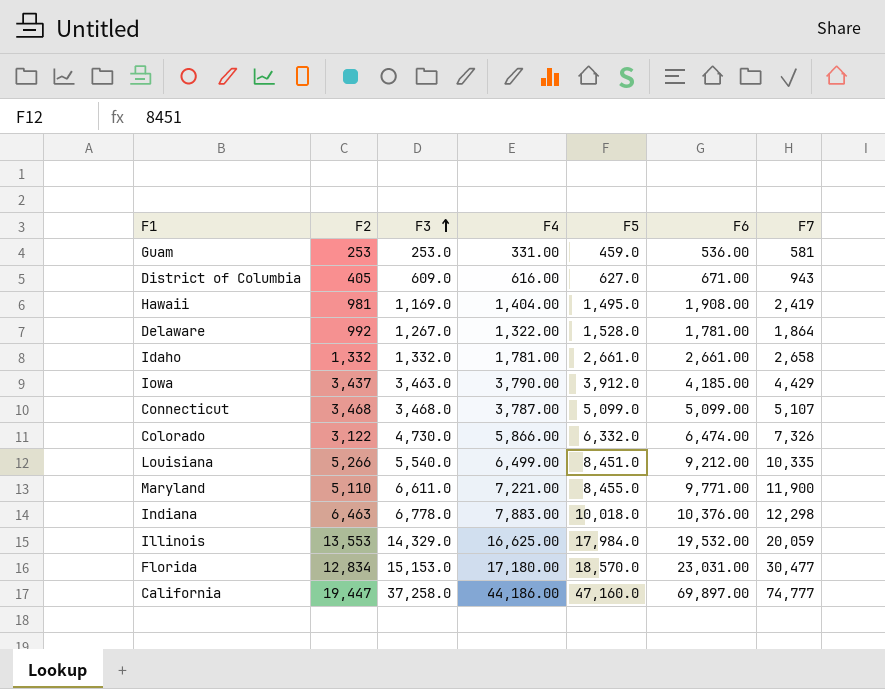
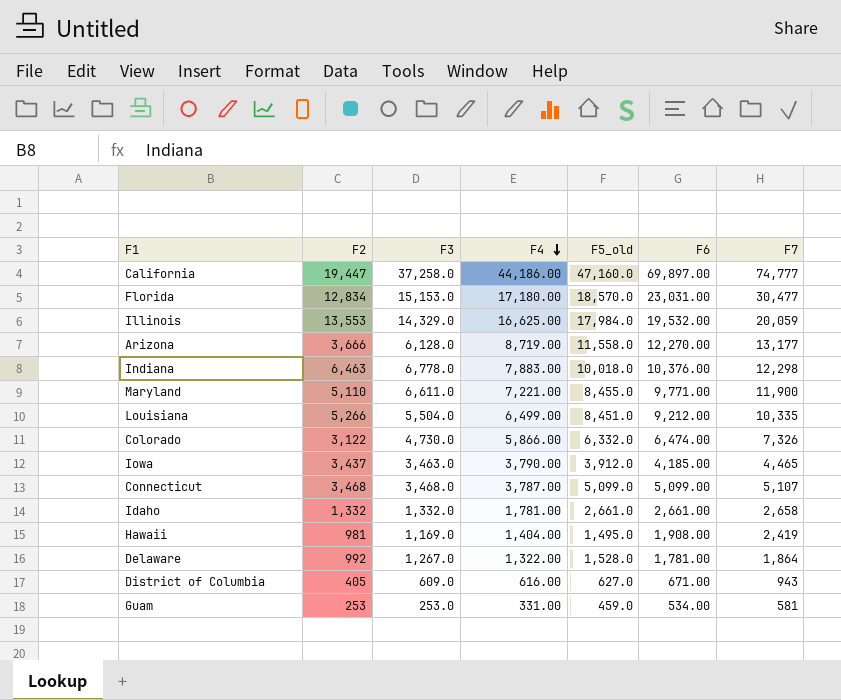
row order: F3 ascending -> F4 descending
column name: F5 -> F5_old
row Arizona: none -> 3,666 | 6,128.0 | 8,719.00 | 11,558.0 | 12,270.00 | 13,177
Louisiana | F3: 5,540.0 -> 5,504.0
Iowa | F7: 4,429 -> 4,465
Guam | F6: 536.00 -> 534.00

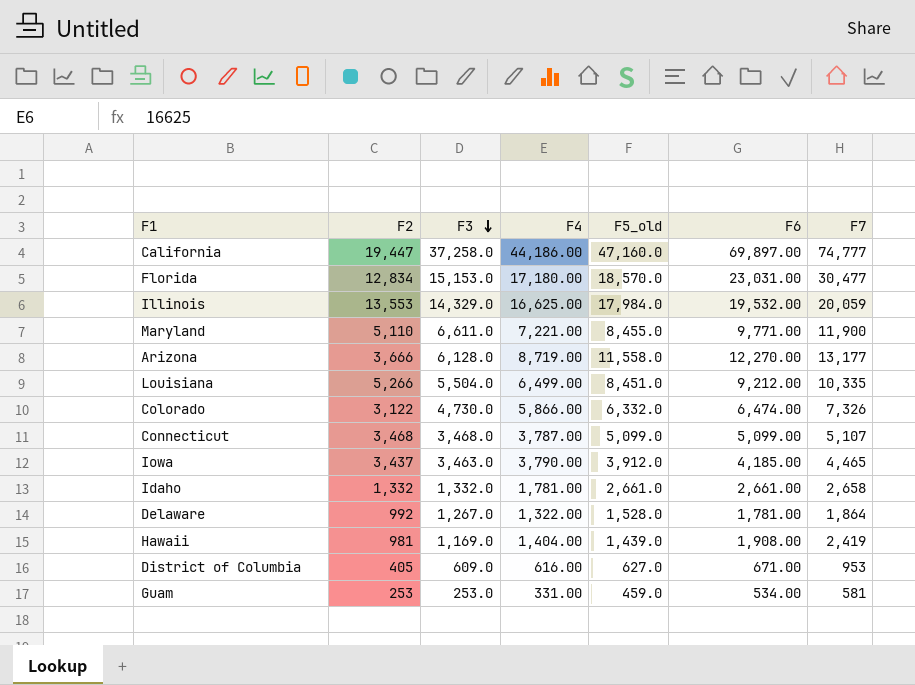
row order: F4 descending -> F3 descending
row Indiana: 6,463 | 6,778.0 | 7,883.00 | 10,018.0 | 10,376.00 | 12,298 -> none
Hawaii | F5_old: 1,495.0 -> 1,439.0
District of Columbia | F7: 943 -> 953

